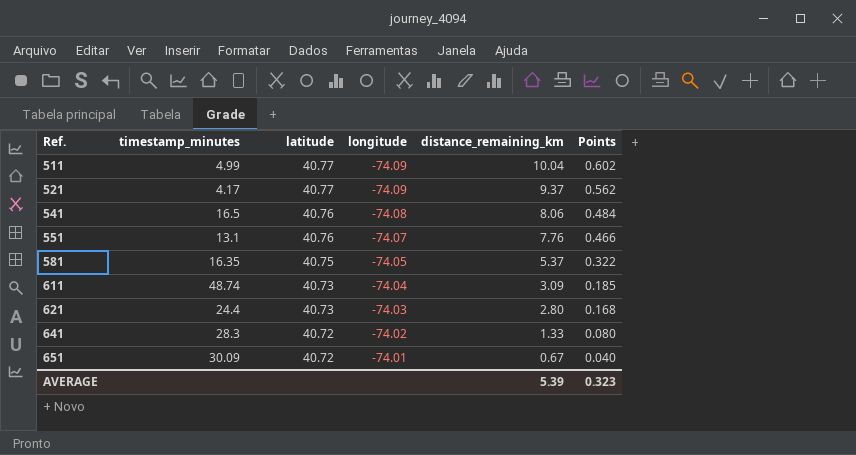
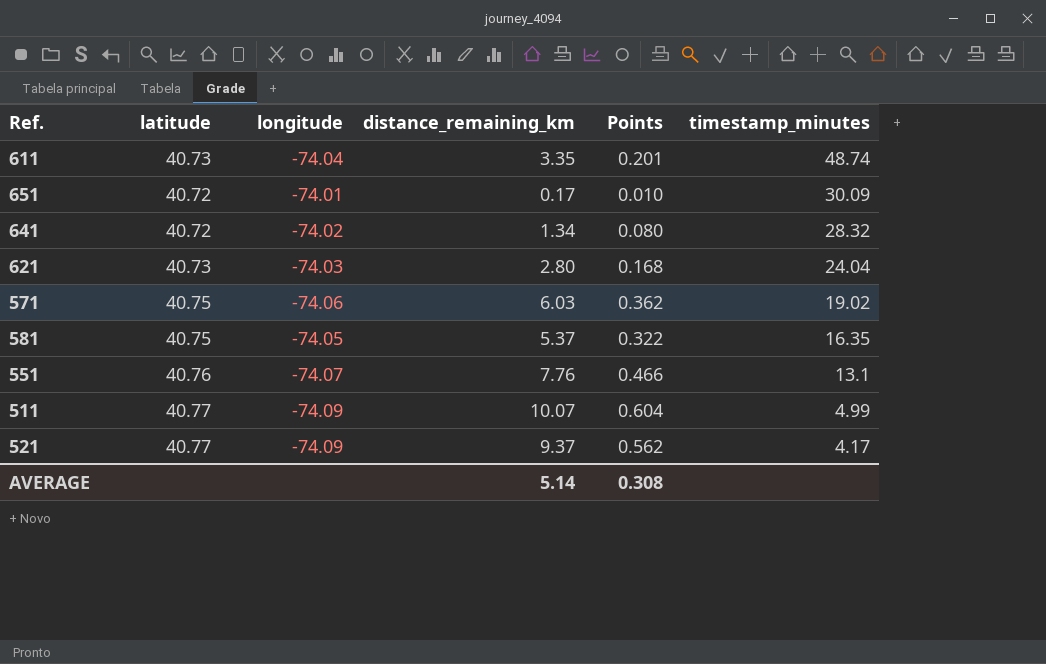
row order: Ref. ascending -> timestamp_minutes descending
column timestamp_minutes | position: 2 -> 6
row 541: 16.5 | 40.76 | -74.08 | 8.06 | 0.484 -> none
611 | distance_remaining_km: 3.09 -> 3.35
611 | Points: 0.185 -> 0.201
651 | distance_remaining_km: 0.67 -> 0.17
651 | Points: 0.040 -> 0.010
641 | distance_remaining_km: 1.33 -> 1.34
641 | timestamp_minutes: 28.3 -> 28.32
621 | timestamp_minutes: 24.4 -> 24.04
row 571: none -> 40.75 | -74.06 | 6.03 | 0.362 | 19.02
511 | distance_remaining_km: 10.04 -> 10.07
511 | Points: 0.602 -> 0.604
AVERAGE | distance_remaining_km: 5.39 -> 5.14
AVERAGE | Points: 0.323 -> 0.308

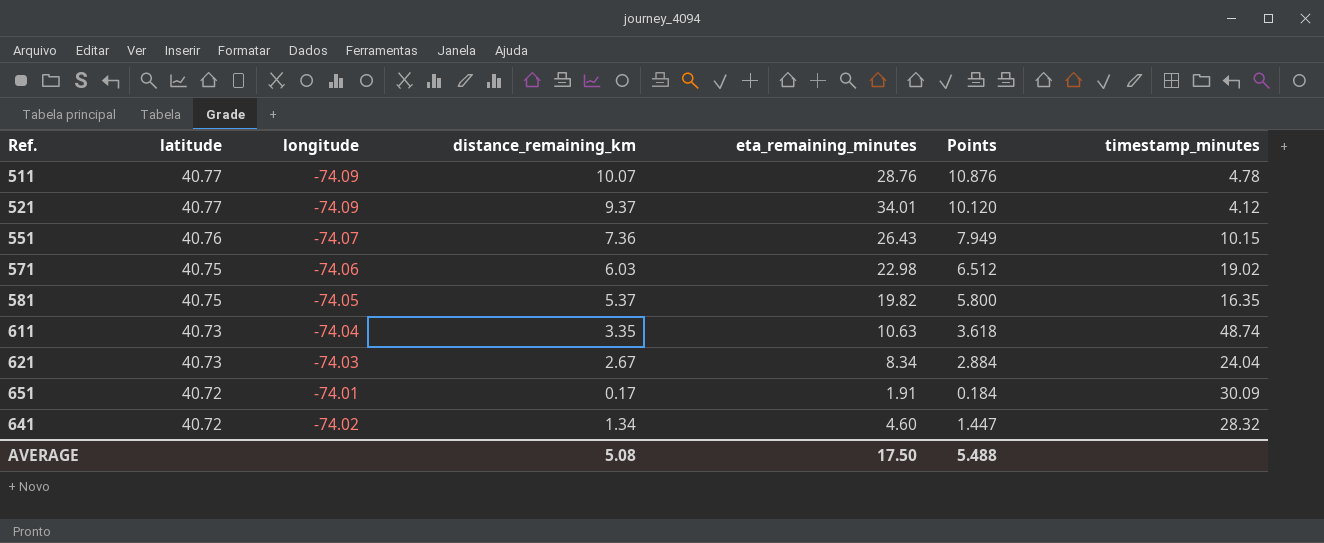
row order: timestamp_minutes descending -> latitude descending
column eta_remaining_minutes | position: none -> 5
column Points | formula: [distance_remaining_km] * 0.06 -> [distance_remaining_km] * 1.08
511 | timestamp_minutes: 4.99 -> 4.78
521 | timestamp_minutes: 4.17 -> 4.12
551 | distance_remaining_km: 7.76 -> 7.36
551 | timestamp_minutes: 13.1 -> 10.15
621 | distance_remaining_km: 2.80 -> 2.67
AVERAGE | distance_remaining_km: 5.14 -> 5.08
AVERAGE | Points: 0.308 -> 5.488

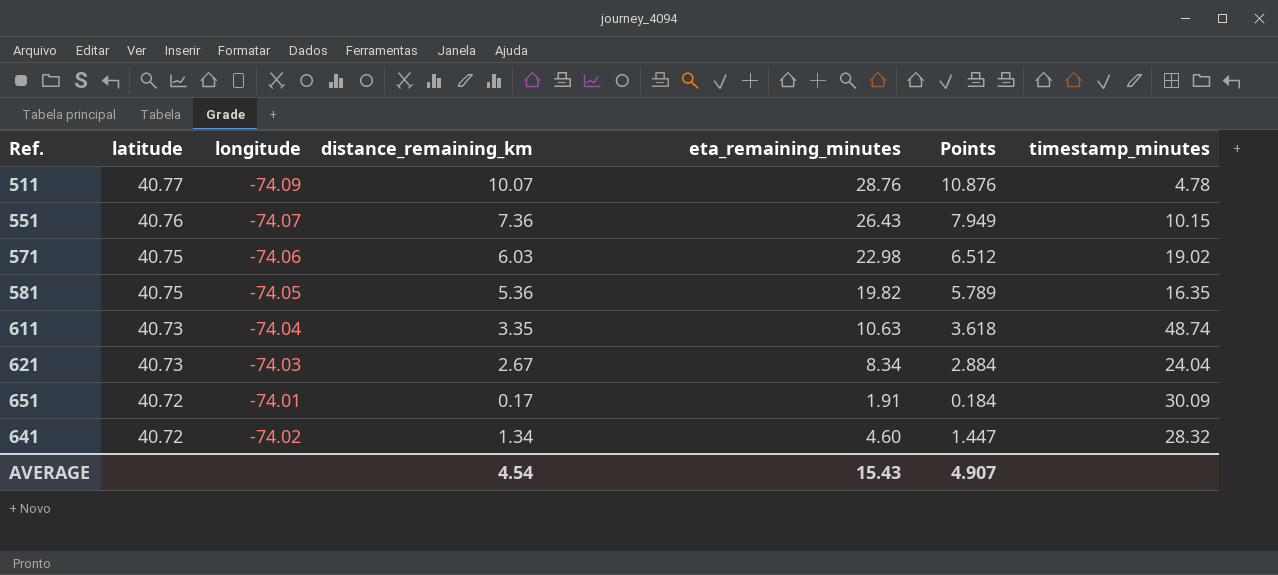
row 521: 40.77 | -74.09 | 9.37 | 34.01 | 10.120 | 4.12 -> none
581 | distance_remaining_km: 5.37 -> 5.36
581 | Points: 5.800 -> 5.789
AVERAGE | distance_remaining_km: 5.08 -> 4.54
AVERAGE | eta_remaining_minutes: 17.50 -> 15.43
AVERAGE | Points: 5.488 -> 4.907

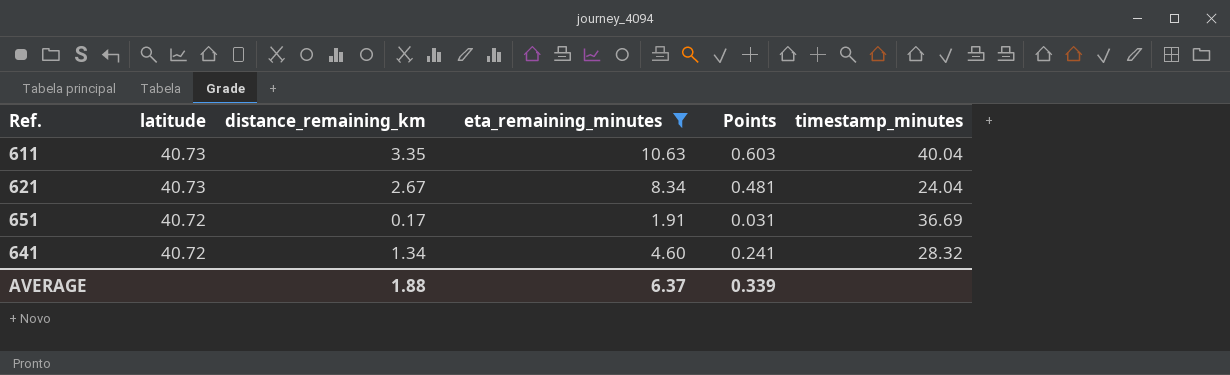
filter: none -> eta_remaining_minutes <= 10.63
column longitude | position: 3 -> none
column Points | formula: [distance_remaining_km] * 1.08 -> [distance_remaining_km] * 0.18
611 | timestamp_minutes: 48.74 -> 40.04
651 | timestamp_minutes: 30.09 -> 36.69
AVERAGE | distance_remaining_km: 4.54 -> 1.88
AVERAGE | eta_remaining_minutes: 15.43 -> 6.37
AVERAGE | Points: 4.907 -> 0.339

